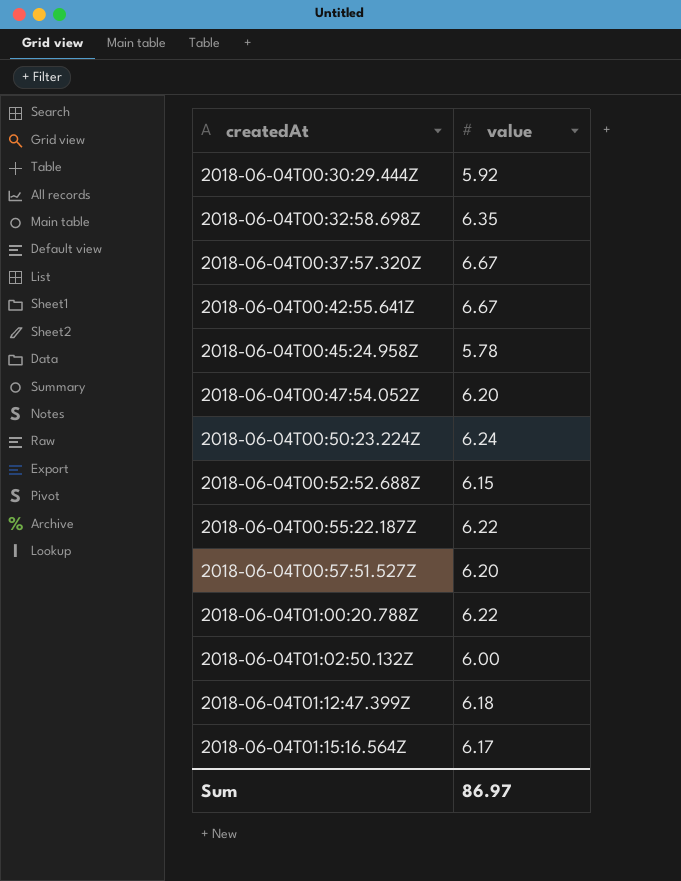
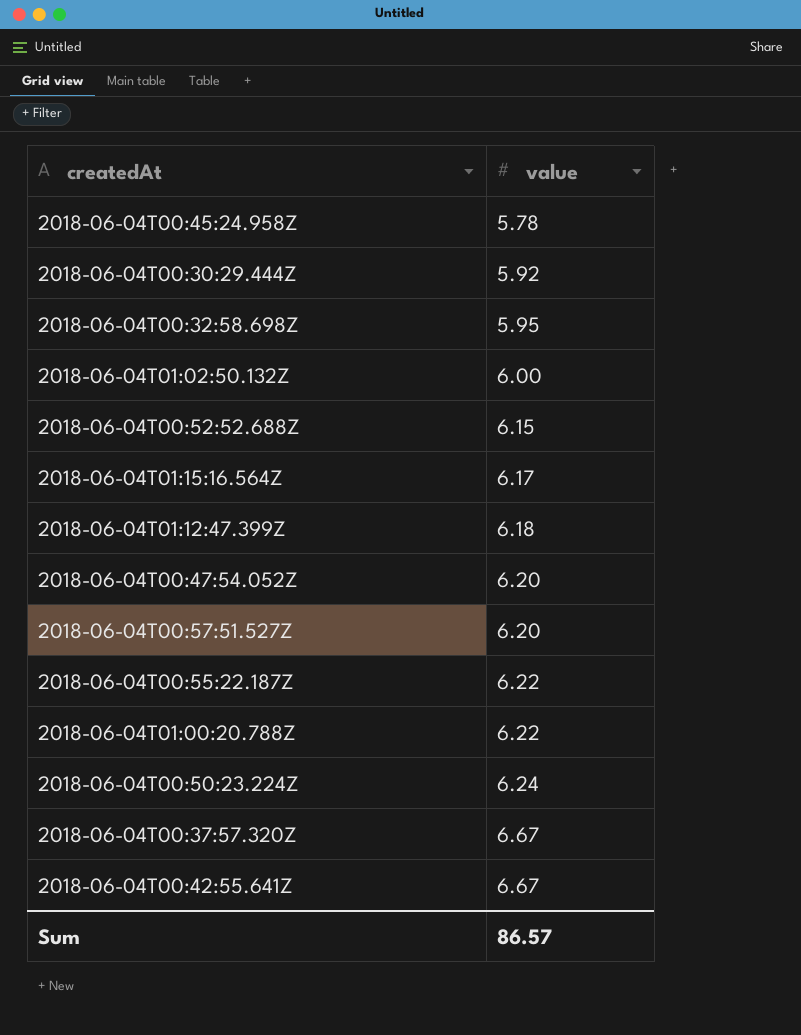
row order: createdAt ascending -> value ascending
2018-06-04T00:32:58.698Z | value: 6.35 -> 5.95
Sum | value: 86.97 -> 86.57

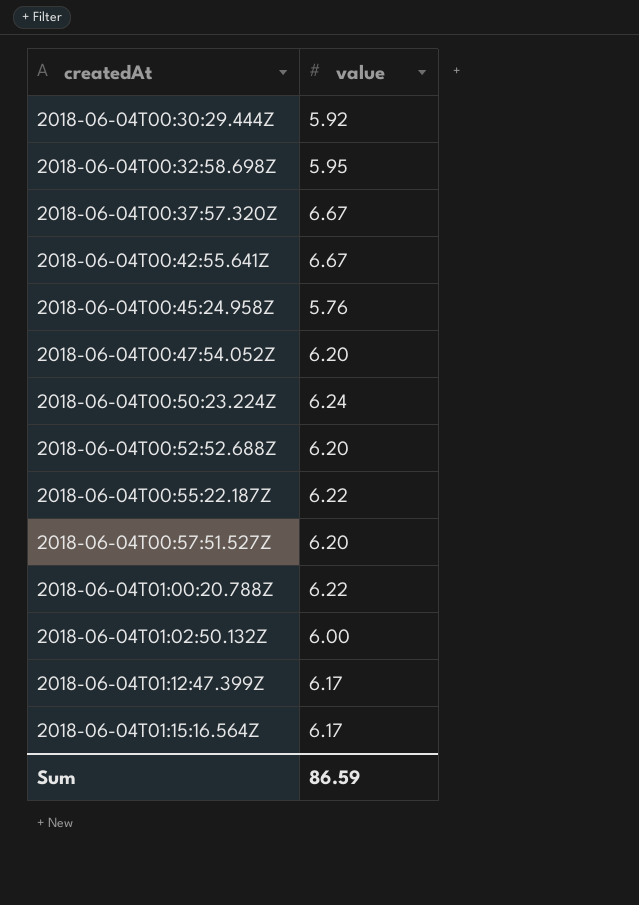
row order: value ascending -> createdAt ascending
2018-06-04T00:45:24.958Z | value: 5.78 -> 5.76
2018-06-04T00:52:52.688Z | value: 6.15 -> 6.20
2018-06-04T01:12:47.399Z | value: 6.18 -> 6.17
Sum | value: 86.57 -> 86.59

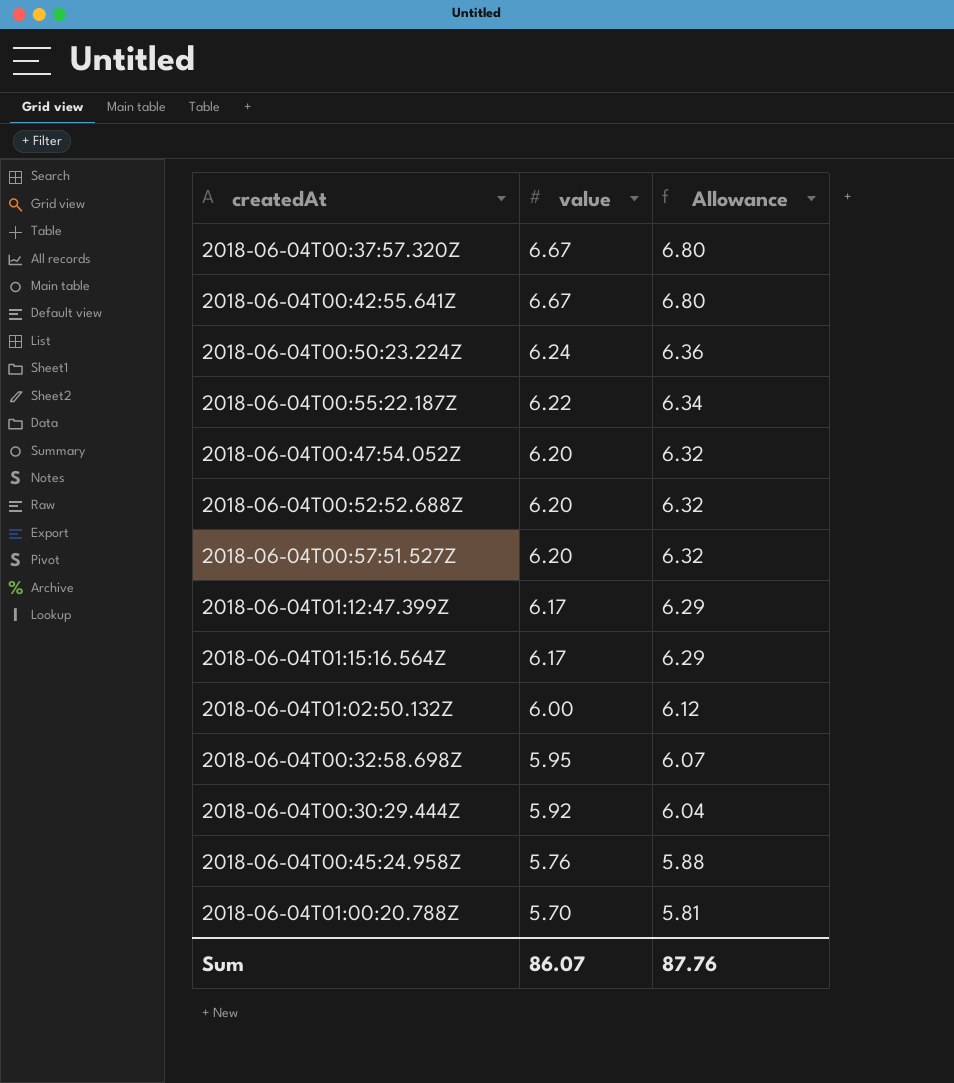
row order: createdAt ascending -> value descending
column Allowance | formula: none -> [value] * 1.02
2018-06-04T01:00:20.788Z | value: 6.22 -> 5.70
Sum | value: 86.59 -> 86.07

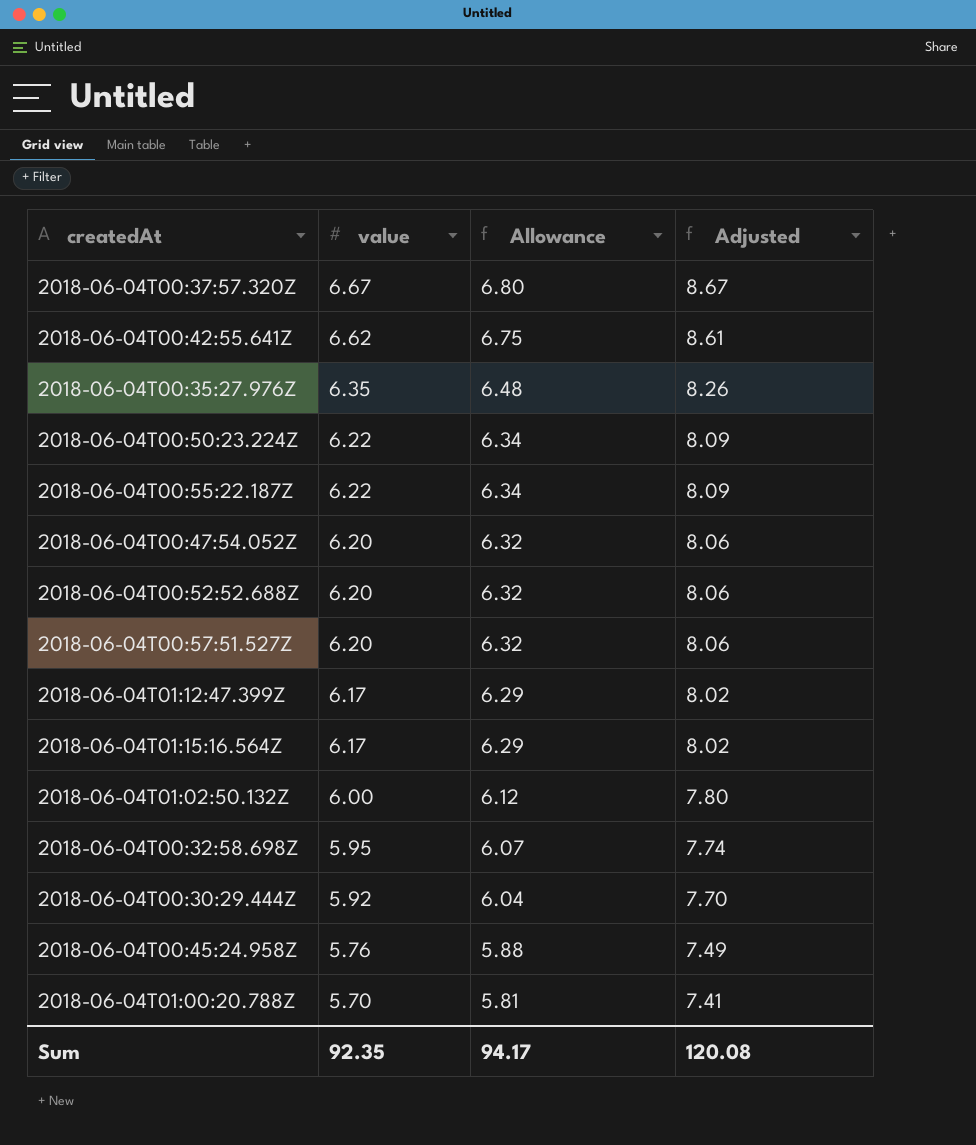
column Adjusted | formula: none -> [value] * 1.3
2018-06-04T00:42:55.641Z | value: 6.67 -> 6.62
2018-06-04T00:42:55.641Z | Allowance: 6.80 -> 6.75
row 2018-06-04T00:35:27.976Z: none -> 6.35 | 6.48 | 8.26
2018-06-04T00:50:23.224Z | value: 6.24 -> 6.22
2018-06-04T00:50:23.224Z | Allowance: 6.36 -> 6.34
Sum | value: 86.07 -> 92.35
Sum | Allowance: 87.76 -> 94.17

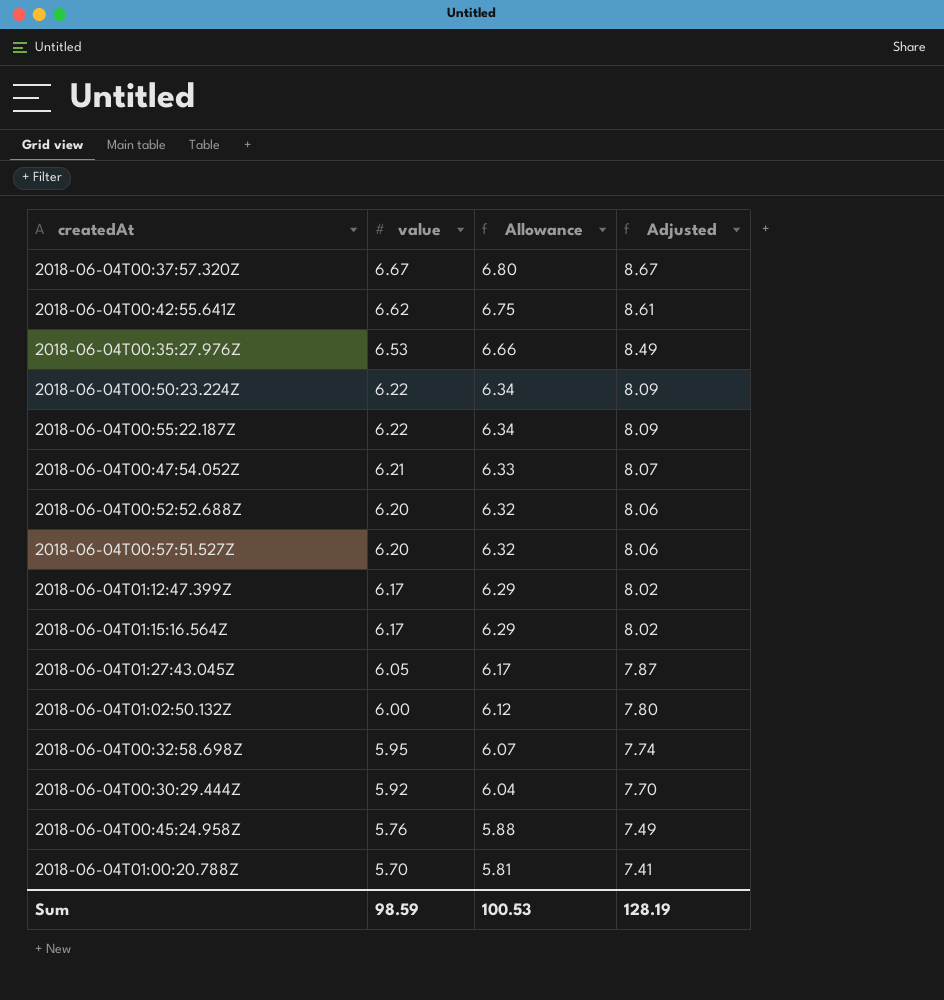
2018-06-04T00:35:27.976Z | value: 6.35 -> 6.53
2018-06-04T00:35:27.976Z | Allowance: 6.48 -> 6.66
2018-06-04T00:35:27.976Z | Adjusted: 8.26 -> 8.49
2018-06-04T00:47:54.052Z | value: 6.20 -> 6.21
2018-06-04T00:47:54.052Z | Allowance: 6.32 -> 6.33
2018-06-04T00:47:54.052Z | Adjusted: 8.06 -> 8.07
row 2018-06-04T01:27:43.045Z: none -> 6.05 | 6.17 | 7.87
Sum | value: 92.35 -> 98.59
Sum | Allowance: 94.17 -> 100.53
Sum | Adjusted: 120.08 -> 128.19

